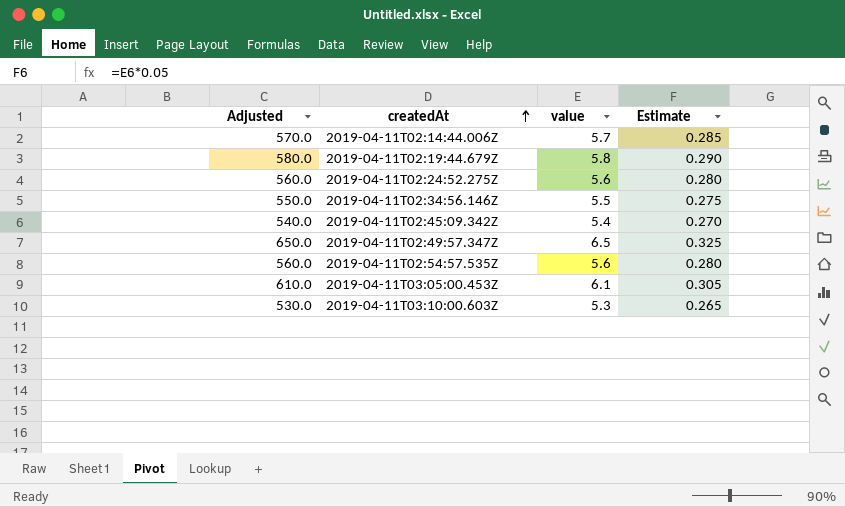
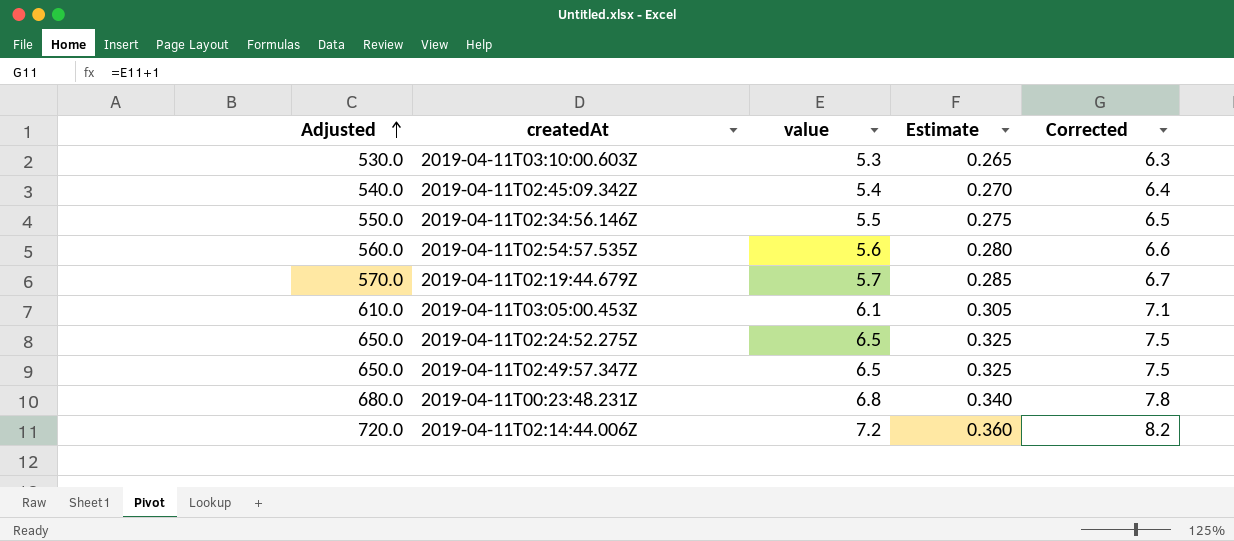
row order: createdAt ascending -> Adjusted ascending
column Corrected | formula: none -> [value] + 1
2019-04-11T02:19:44.679Z | Adjusted: 580.0 -> 570.0
2019-04-11T02:19:44.679Z | value: 5.8 -> 5.7
2019-04-11T02:19:44.679Z | Estimate: 0.290 -> 0.285
2019-04-11T02:24:52.275Z | Adjusted: 560.0 -> 650.0
2019-04-11T02:24:52.275Z | value: 5.6 -> 6.5
2019-04-11T02:24:52.275Z | Estimate: 0.280 -> 0.325
row 2019-04-11T00:23:48.231Z: none -> 680.0 | 6.8 | 0.340 | 7.8
2019-04-11T02:14:44.006Z | Adjusted: 570.0 -> 720.0
2019-04-11T02:14:44.006Z | value: 5.7 -> 7.2
2019-04-11T02:14:44.006Z | Estimate: 0.285 -> 0.360

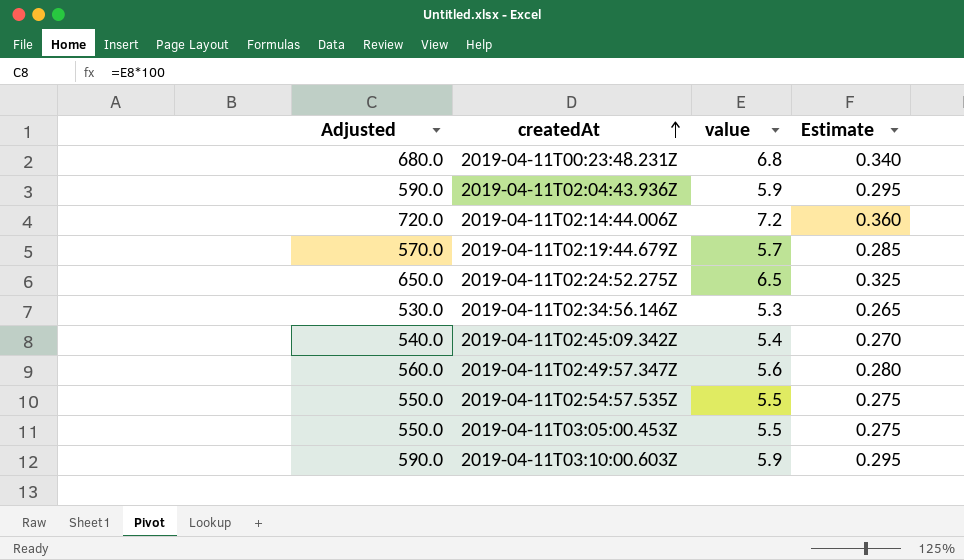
row order: Adjusted ascending -> createdAt ascending
column Corrected | formula: [value] + 1 -> none
row 2019-04-11T02:04:43.936Z: none -> 590.0 | 5.9 | 0.295
2019-04-11T02:34:56.146Z | Adjusted: 550.0 -> 530.0
2019-04-11T02:34:56.146Z | value: 5.5 -> 5.3
2019-04-11T02:34:56.146Z | Estimate: 0.275 -> 0.265
2019-04-11T02:49:57.347Z | Adjusted: 650.0 -> 560.0
2019-04-11T02:49:57.347Z | value: 6.5 -> 5.6
2019-04-11T02:49:57.347Z | Estimate: 0.325 -> 0.280
2019-04-11T02:54:57.535Z | Adjusted: 560.0 -> 550.0
2019-04-11T02:54:57.535Z | value: 5.6 -> 5.5
2019-04-11T02:54:57.535Z | Estimate: 0.280 -> 0.275
2019-04-11T03:05:00.453Z | Adjusted: 610.0 -> 550.0
2019-04-11T03:05:00.453Z | value: 6.1 -> 5.5
2019-04-11T03:05:00.453Z | Estimate: 0.305 -> 0.275
2019-04-11T03:10:00.603Z | Adjusted: 530.0 -> 590.0
2019-04-11T03:10:00.603Z | value: 5.3 -> 5.9
2019-04-11T03:10:00.603Z | Estimate: 0.265 -> 0.295

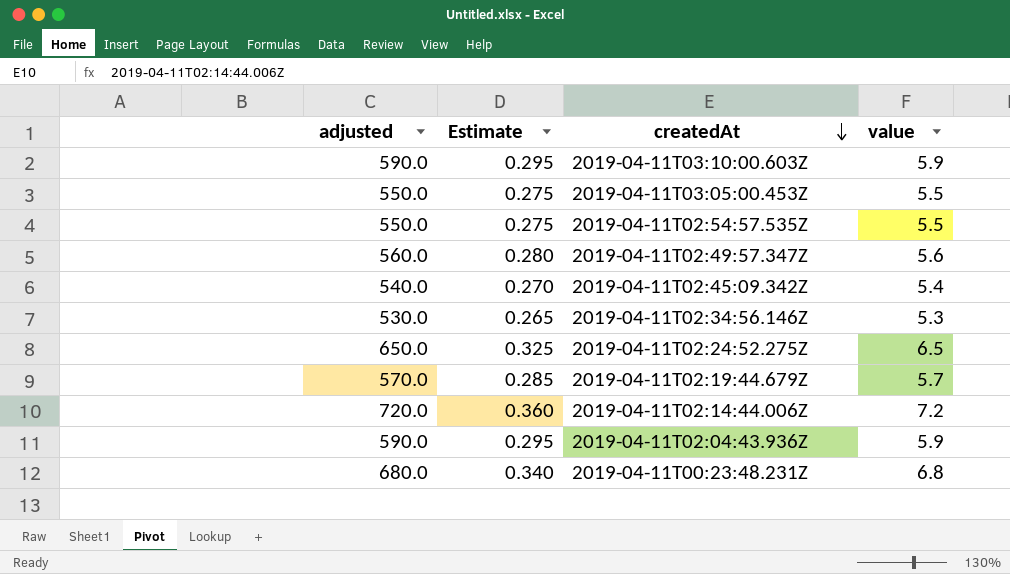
row order: createdAt ascending -> createdAt descending
column name: Adjusted -> adjusted
column Estimate | position: 4 -> 2

